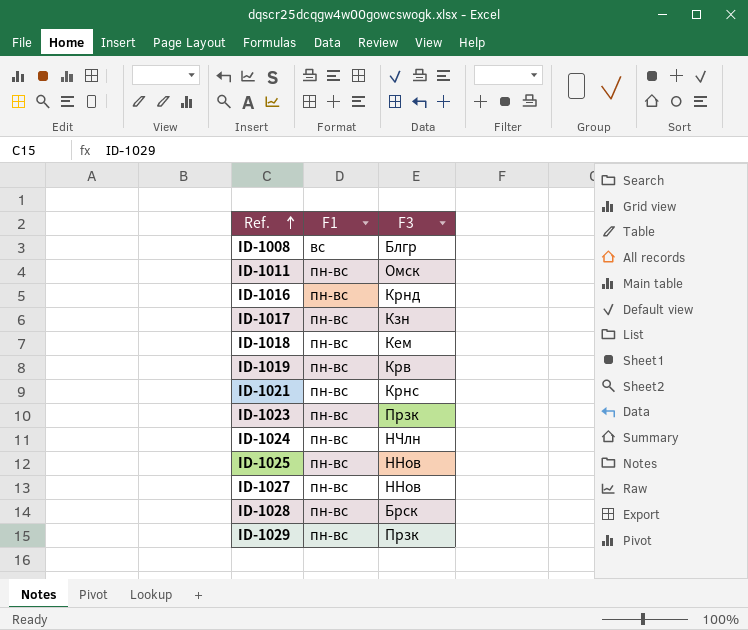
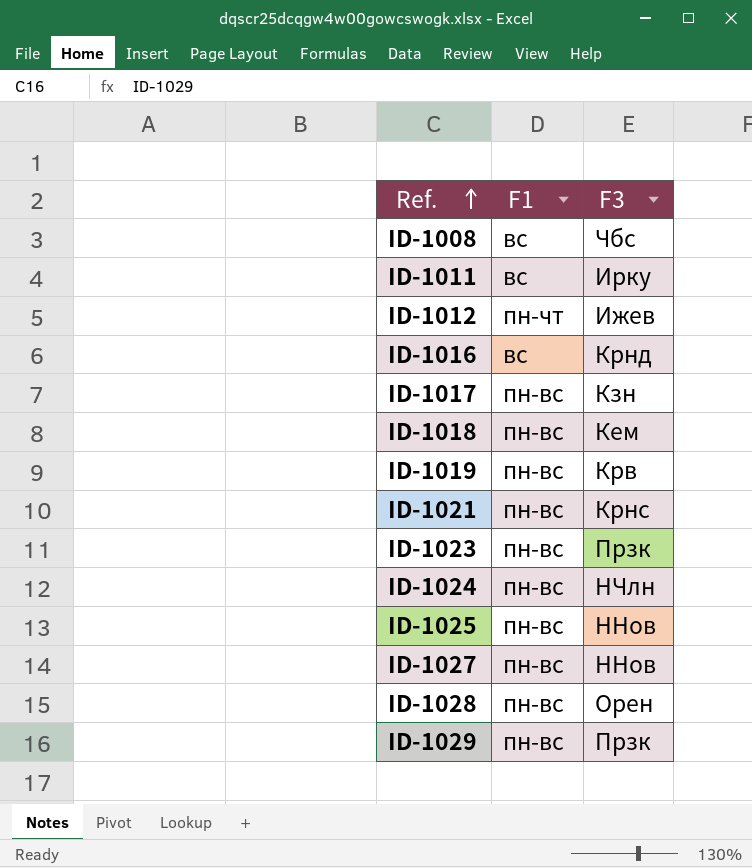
ID-1008 | F3: Блгр -> Чбс
ID-1011 | F1: пн-вс -> вс
ID-1011 | F3: Омск -> Ирку
row ID-1012: none -> пн-чт | Ижев
ID-1016 | F1: пн-вс -> вс
ID-1028 | F3: Брск -> Орен

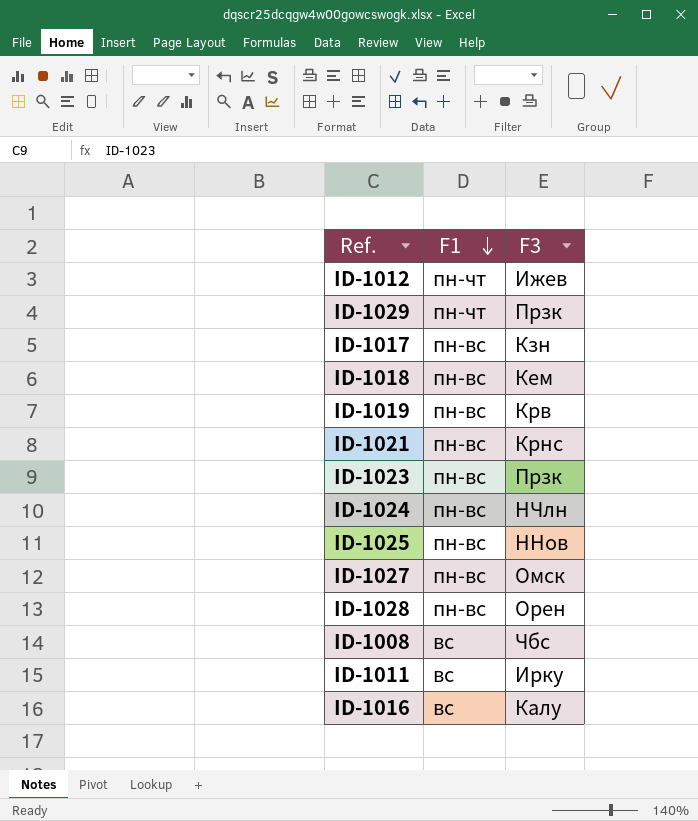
row order: Ref. ascending -> F1 descending
ID-1029 | F1: пн-вс -> пн-чт
ID-1027 | F3: ННов -> Омск
ID-1016 | F3: Крнд -> Калу

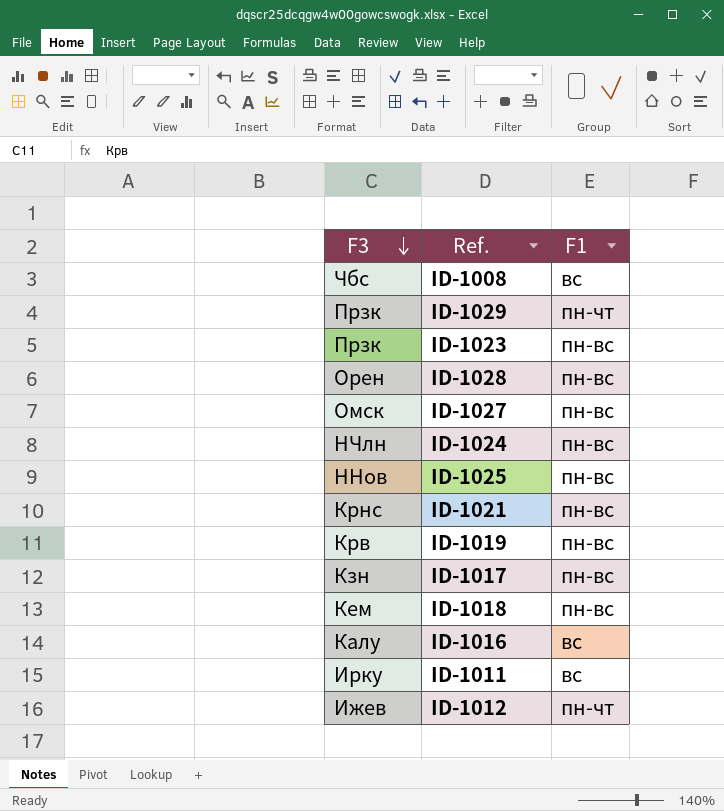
row order: F1 descending -> F3 descending
column F3 | position: 3 -> 1

